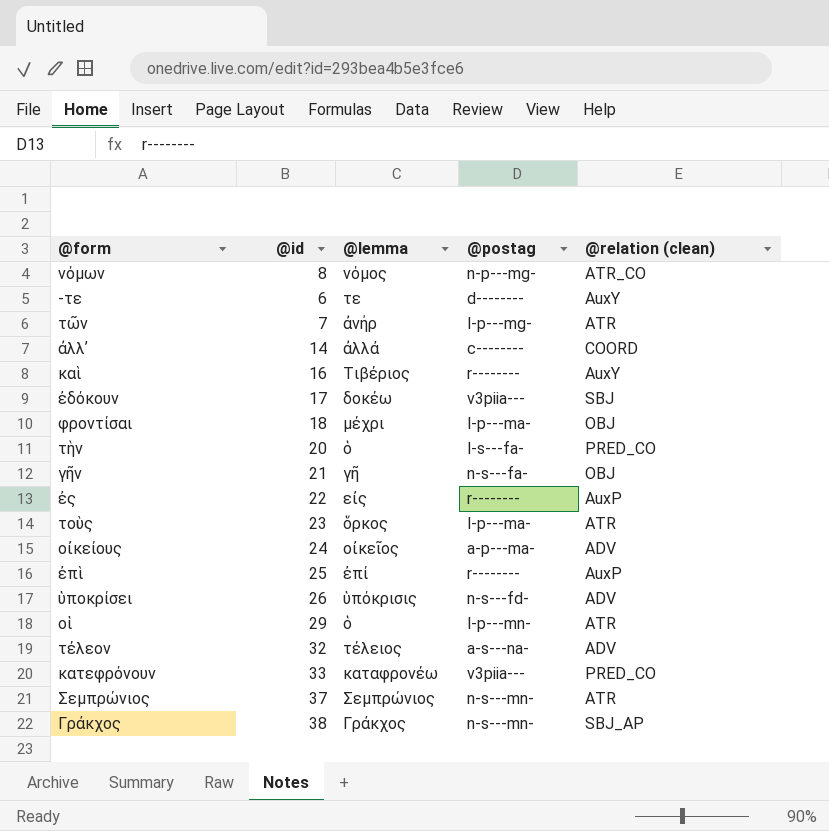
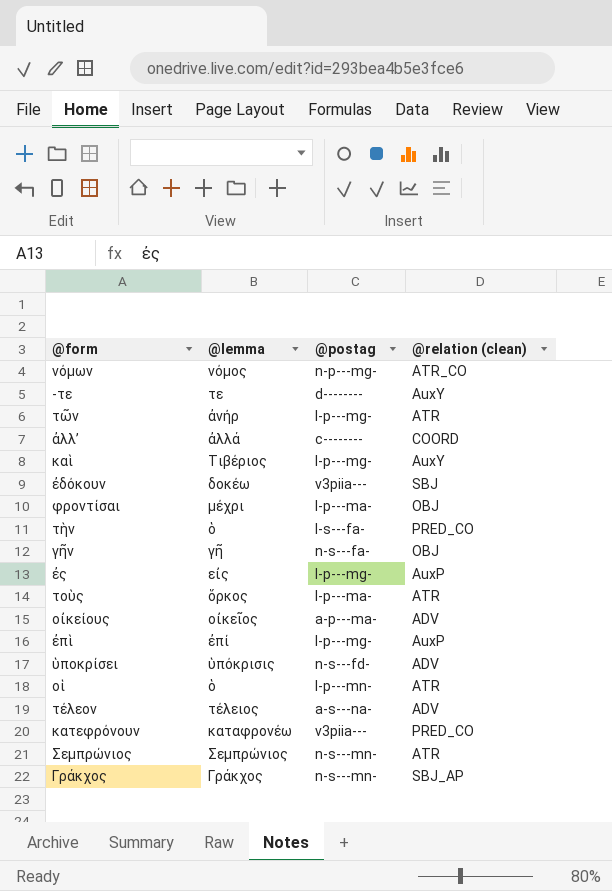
column @id | position: 2 -> none
καὶ | @postag: r-------- -> l-p---mg-
ἐς | @postag: r-------- -> l-p---mg-
ἐπὶ | @postag: r-------- -> l-p---mg-

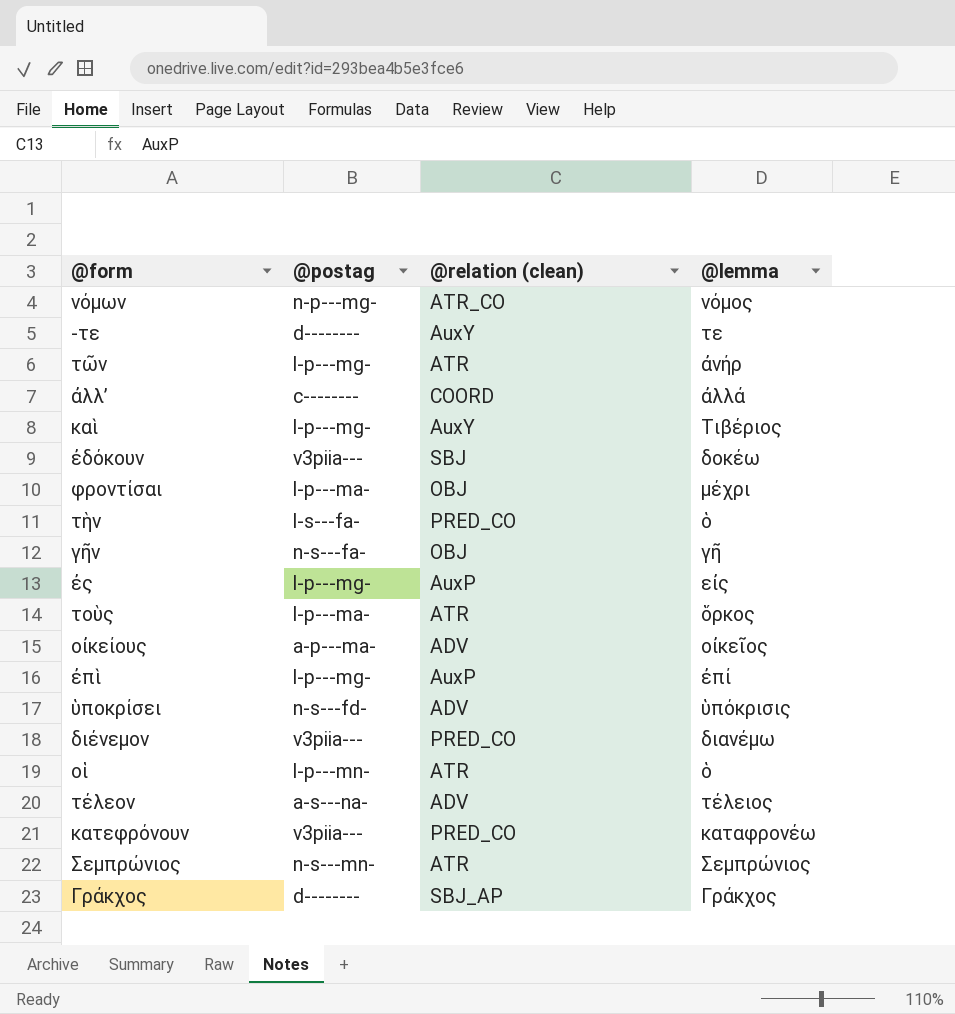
column @lemma | position: 2 -> 4
row διένεμον: none -> v3piia--- | PRED_CO | διανέμω
Γράκχος | @postag: n-s---mn- -> d--------

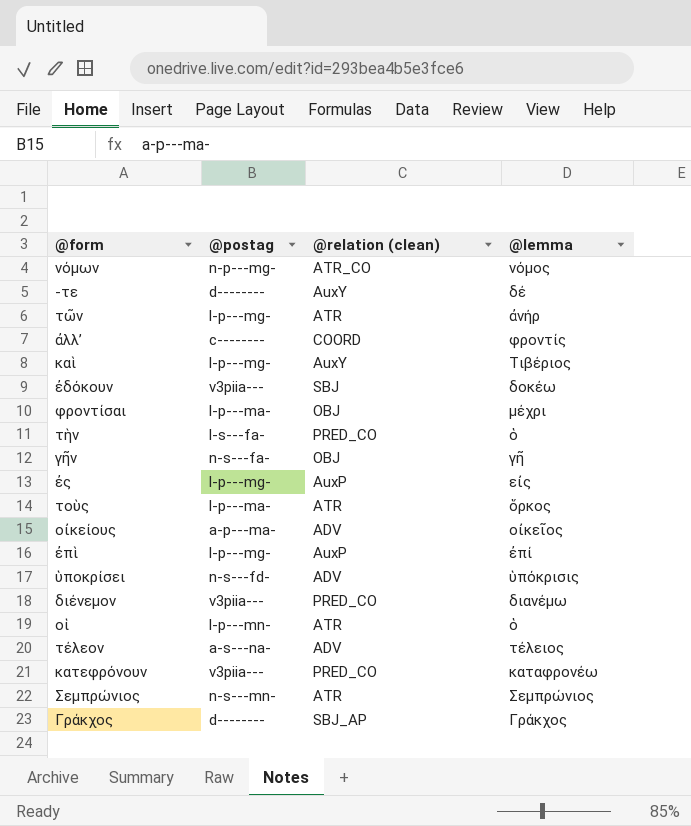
-τε | @lemma: τε -> δέ
ἀλλʼ | @lemma: ἀλλά -> φροντίς

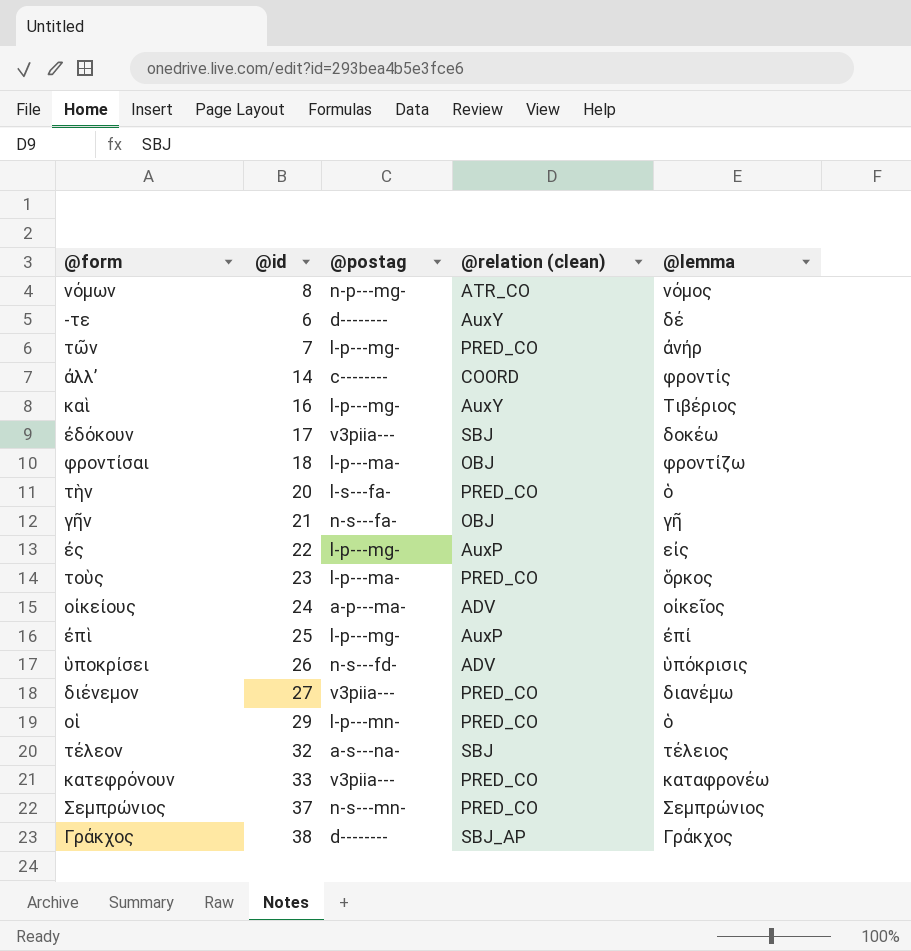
column @id | position: none -> 2
τῶν | @relation (clean): ATR -> PRED_CO
φροντίσαι | @lemma: μέχρι -> φροντίζω
τοὺς | @relation (clean): ATR -> PRED_CO
οἱ | @relation (clean): ATR -> PRED_CO
τέλεον | @relation (clean): ADV -> SBJ
Σεμπρώνιος | @relation (clean): ATR -> PRED_CO

